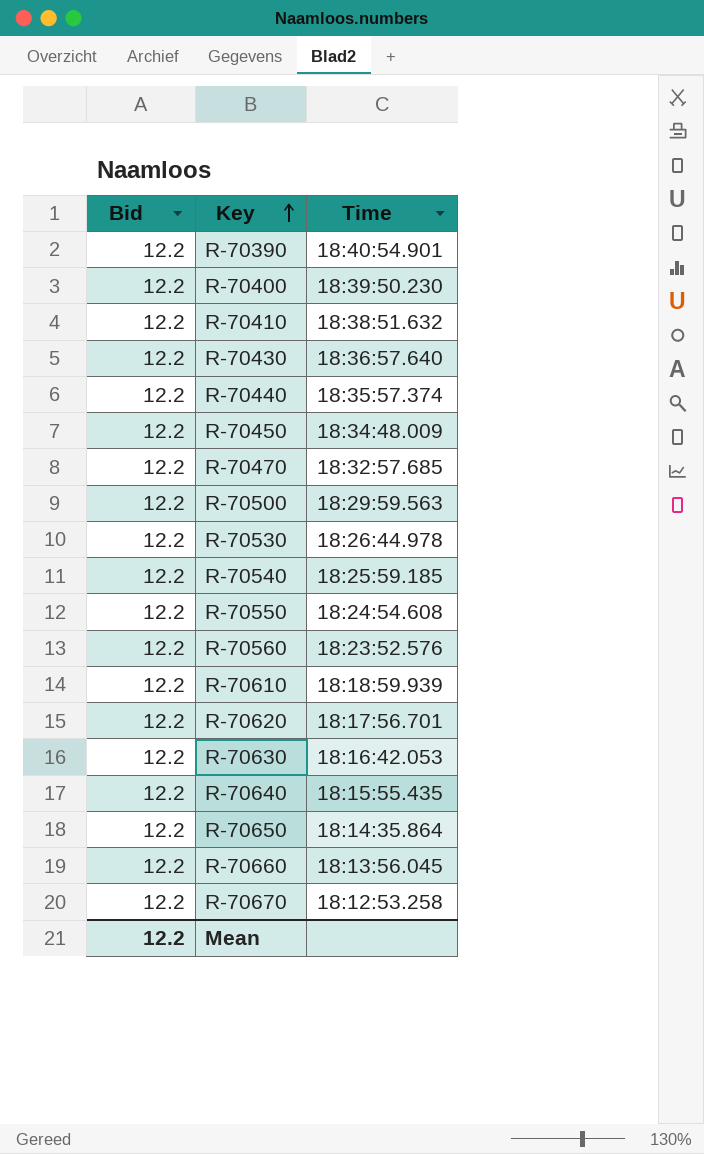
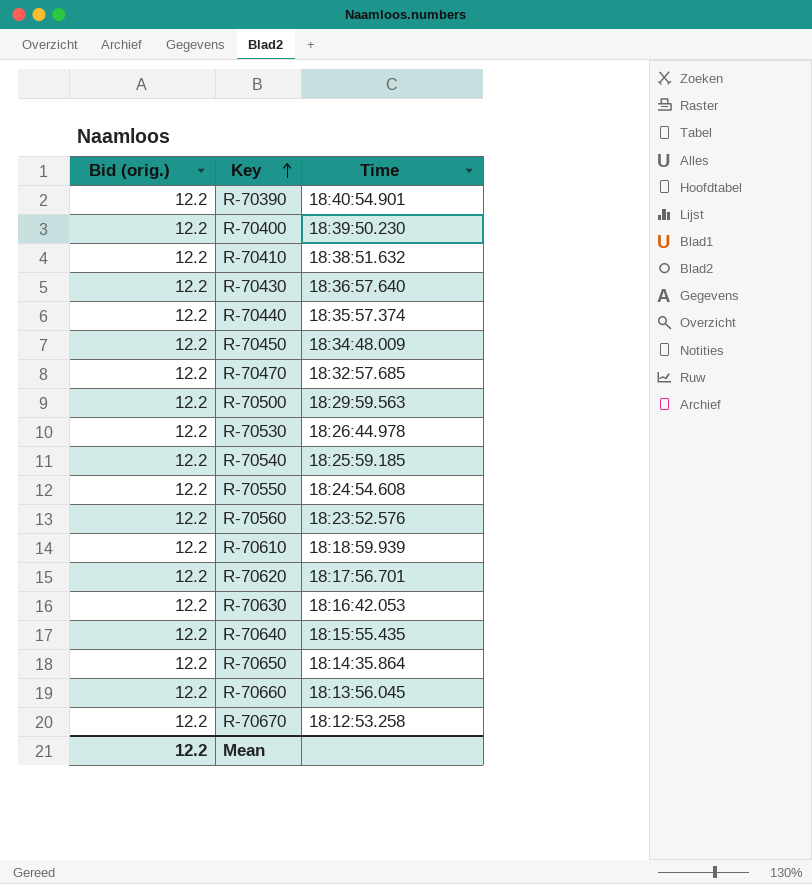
column name: Bid -> Bid (orig.)

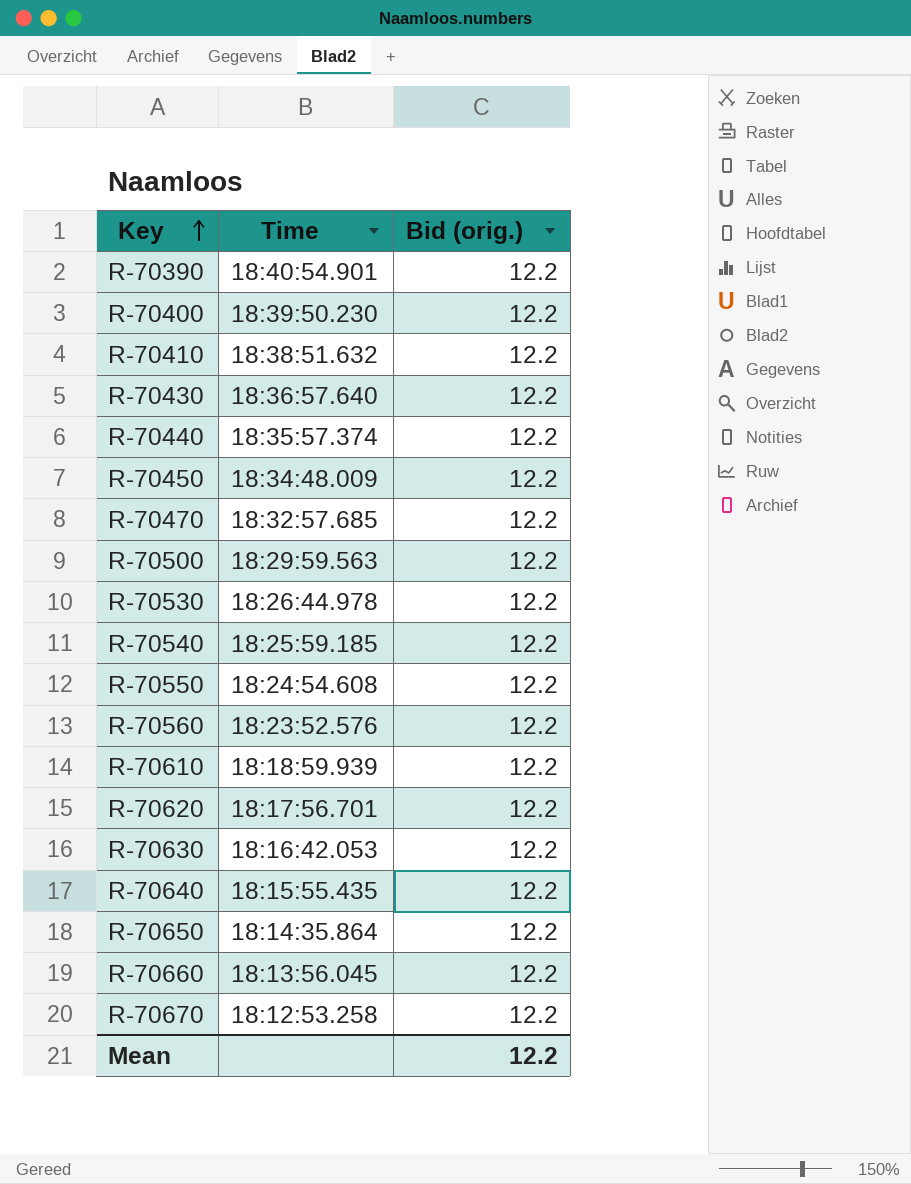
column Bid (orig.) | position: 1 -> 3

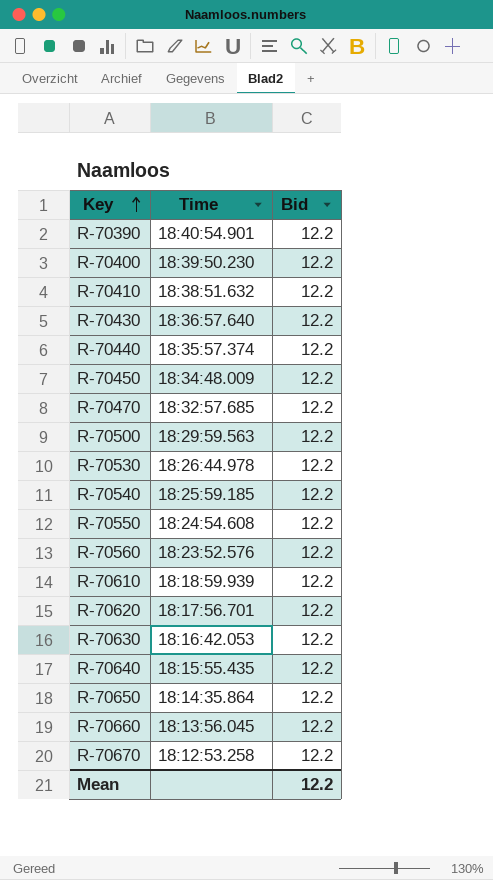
column name: Bid (orig.) -> Bid

